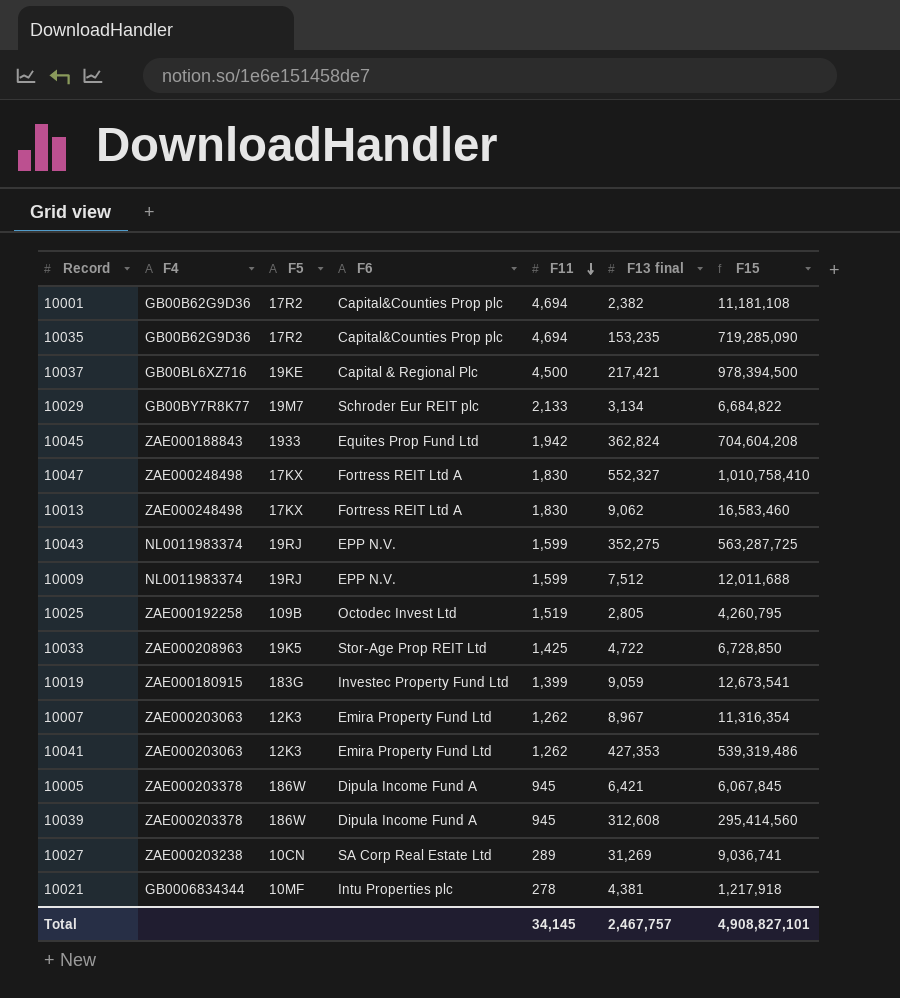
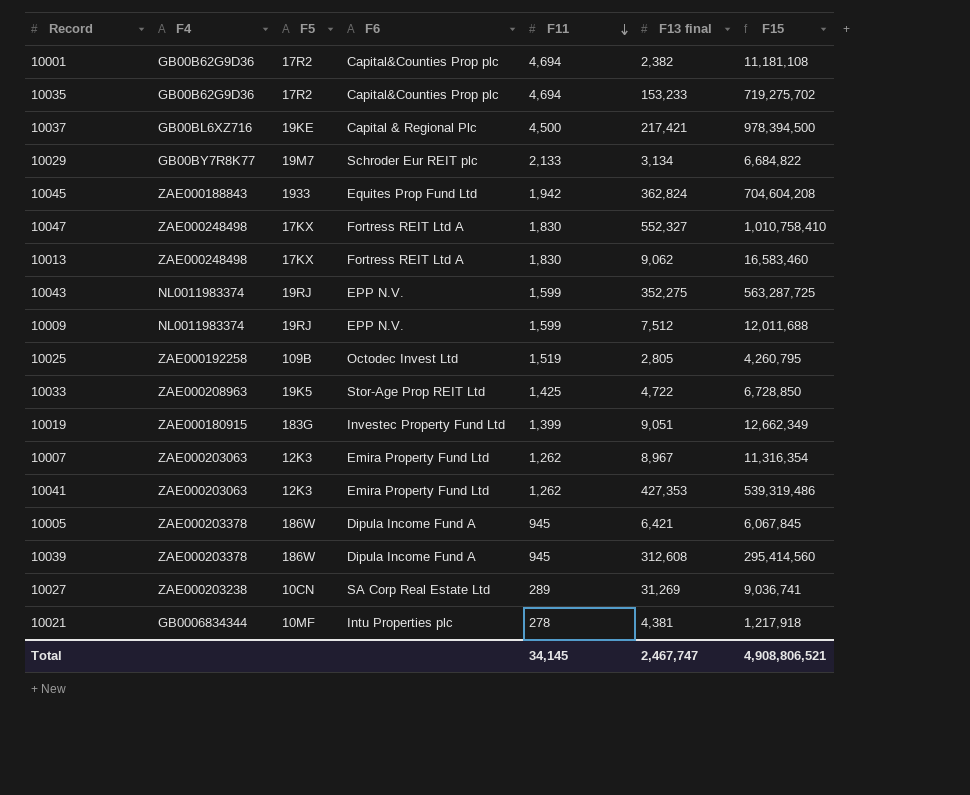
10035 | F13 final: 153,235 -> 153,233
10035 | F15: 719,285,090 -> 719,275,702
10019 | F13 final: 9,059 -> 9,051
10019 | F15: 12,673,541 -> 12,662,349
Total | F13 final: 2,467,757 -> 2,467,747
Total | F15: 4,908,827,101 -> 4,908,806,521

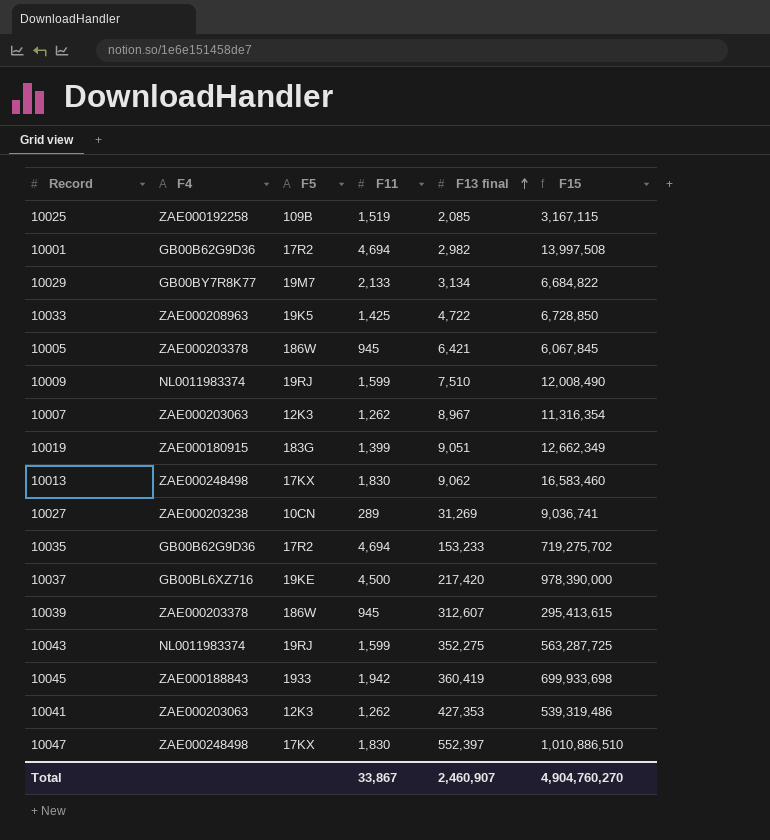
row order: F11 descending -> F13 final ascending
column F6 | position: 4 -> none
row 10021: GB0006834344 | 10MF | Intu Properties plc | 278 | 4,381 | 1,217,918 -> none
10025 | F13 final: 2,805 -> 2,085
10025 | F15: 4,260,795 -> 3,167,115
10001 | F13 final: 2,382 -> 2,982
10001 | F15: 11,181,108 -> 13,997,508
10009 | F13 final: 7,512 -> 7,510
10009 | F15: 12,011,688 -> 12,008,490
10037 | F13 final: 217,421 -> 217,420
10037 | F15: 978,394,500 -> 978,390,000
10039 | F13 final: 312,608 -> 312,607
10039 | F15: 295,414,560 -> 295,413,615
10045 | F13 final: 362,824 -> 360,419
10045 | F15: 704,604,208 -> 699,933,698
10047 | F13 final: 552,327 -> 552,397
10047 | F15: 1,010,758,410 -> 1,010,886,510
Total | F11: 34,145 -> 33,867
Total | F13 final: 2,467,747 -> 2,460,907
Total | F15: 4,908,806,521 -> 4,904,760,270

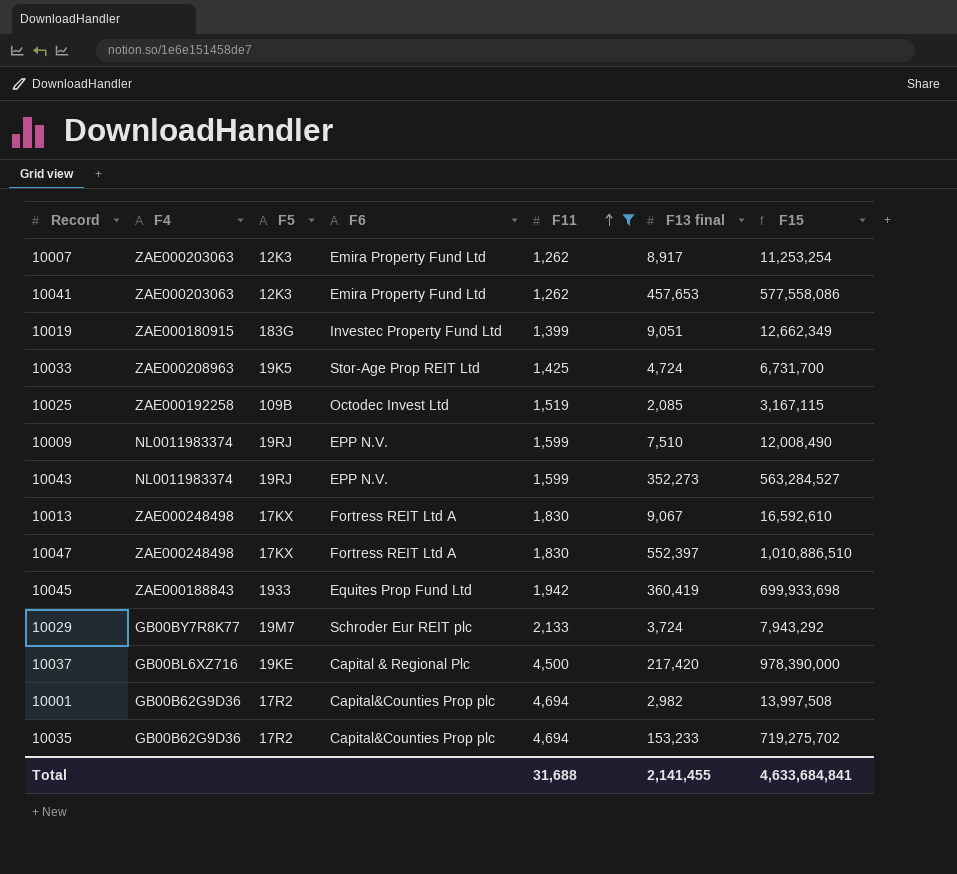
filter: none -> F11 >= 1,262
row order: F13 final ascending -> F11 ascending
column F6 | position: none -> 4
10007 | F13 final: 8,967 -> 8,917
10007 | F15: 11,316,354 -> 11,253,254
10041 | F13 final: 427,353 -> 457,653
10041 | F15: 539,319,486 -> 577,558,086
10033 | F13 final: 4,722 -> 4,724
10033 | F15: 6,728,850 -> 6,731,700
10043 | F13 final: 352,275 -> 352,273
10043 | F15: 563,287,725 -> 563,284,527
10013 | F13 final: 9,062 -> 9,067
10013 | F15: 16,583,460 -> 16,592,610
10029 | F13 final: 3,134 -> 3,724
10029 | F15: 6,684,822 -> 7,943,292
Total | F11: 33,867 -> 31,688
Total | F13 final: 2,460,907 -> 2,141,455
Total | F15: 4,904,760,270 -> 4,633,684,841

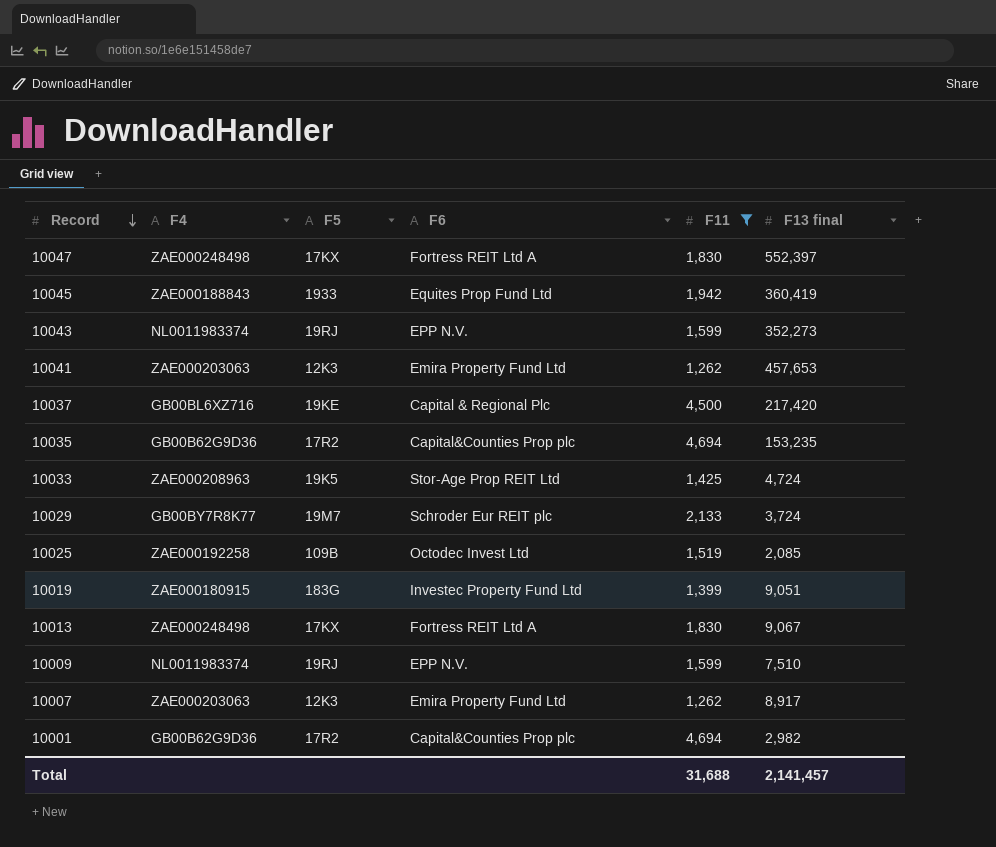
row order: F11 ascending -> Record descending
column F15 | formula: [F11] * [F13 final] -> none
10035 | F13 final: 153,233 -> 153,235
Total | F13 final: 2,141,455 -> 2,141,457

